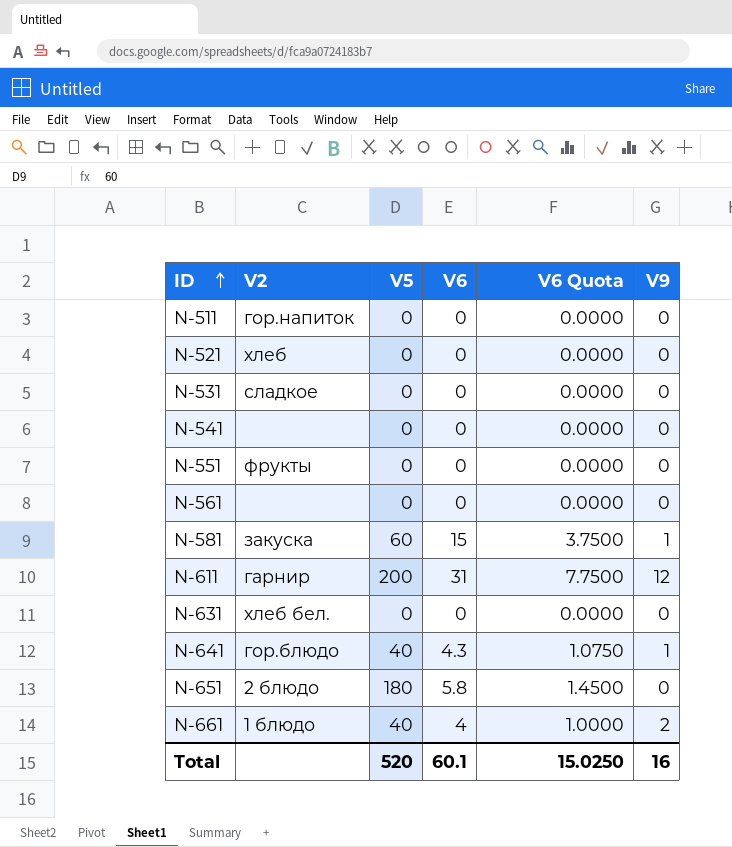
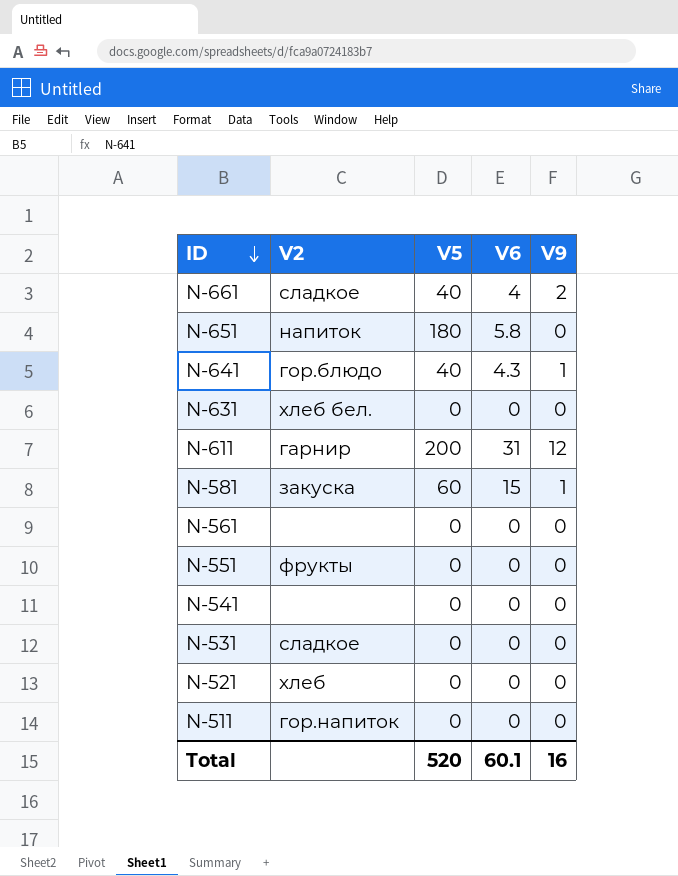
row order: ID ascending -> ID descending
column V6 Quota | formula: [V6] * 0.25 -> none
N-661 | V2: 1 блюдо -> сладкое
N-651 | V2: 2 блюдо -> напиток

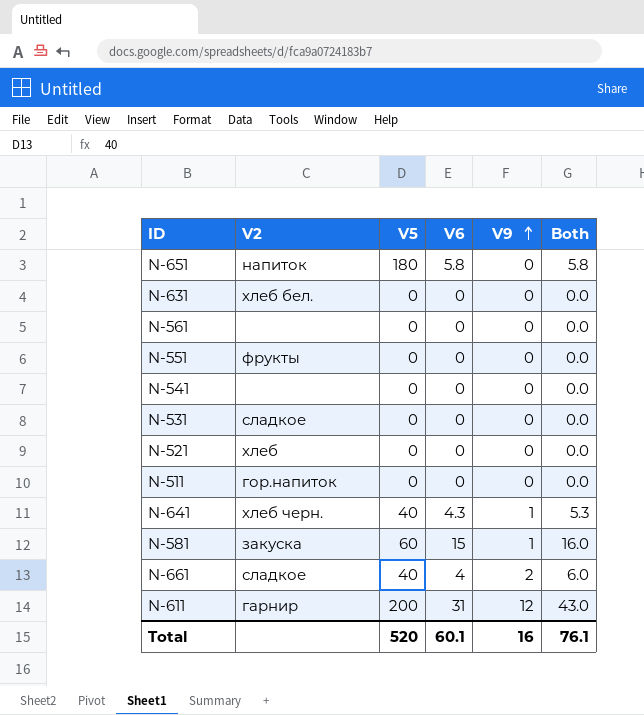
row order: ID descending -> V9 ascending
column Both | formula: none -> [V6] + [V9]
N-641 | V2: гор.блюдо -> хлеб черн.

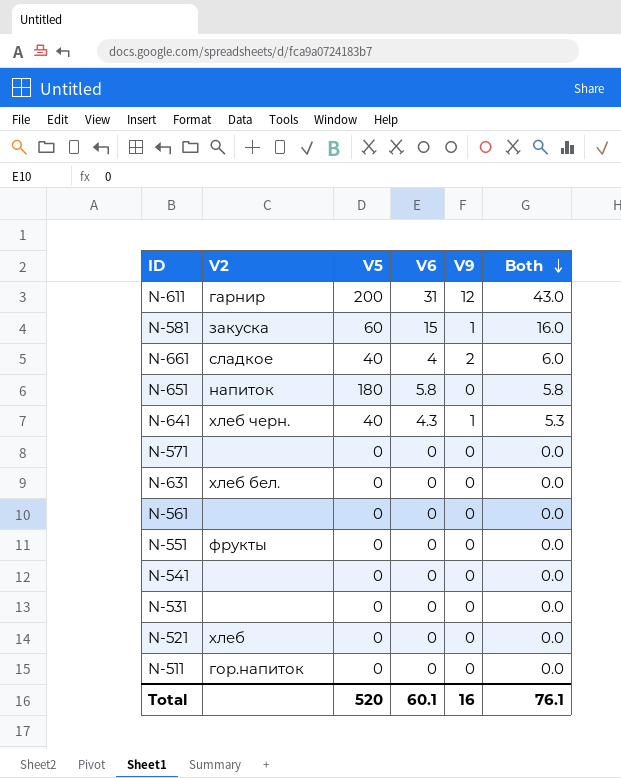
row order: V9 ascending -> Both descending
row N-571: none -> none | 0 | 0 | 0 | 0.0
N-531 | V2: сладкое -> none

